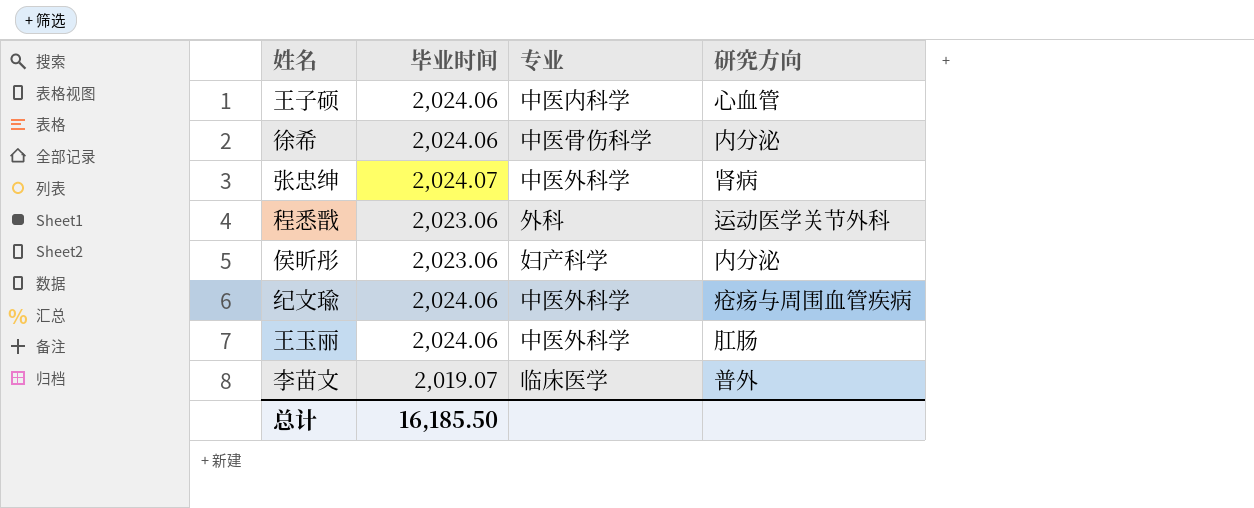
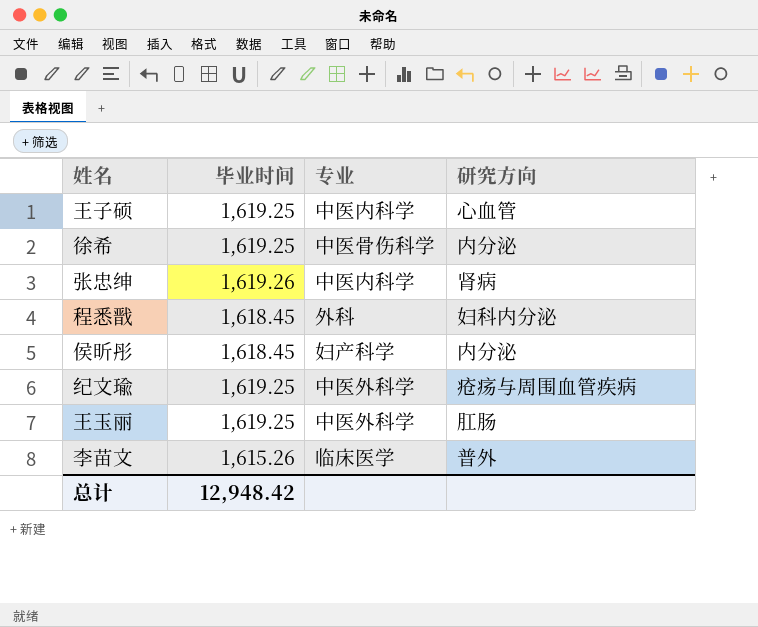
王子硕 | 毕业时间: 2,024.06 -> 1,619.25
徐希 | 毕业时间: 2,024.06 -> 1,619.25
张忠绅 | 毕业时间: 2,024.07 -> 1,619.26
张忠绅 | 专业: 中医外科学 -> 中医内科学
程悉戬 | 毕业时间: 2,023.06 -> 1,618.45
程悉戬 | 研究方向: 运动医学关节外科 -> 妇科内分泌
侯昕彤 | 毕业时间: 2,023.06 -> 1,618.45
纪文瑜 | 毕业时间: 2,024.06 -> 1,619.25
王玉丽 | 毕业时间: 2,024.06 -> 1,619.25
李苗文 | 毕业时间: 2,019.07 -> 1,615.26
总计 | 毕业时间: 16,185.50 -> 12,948.42

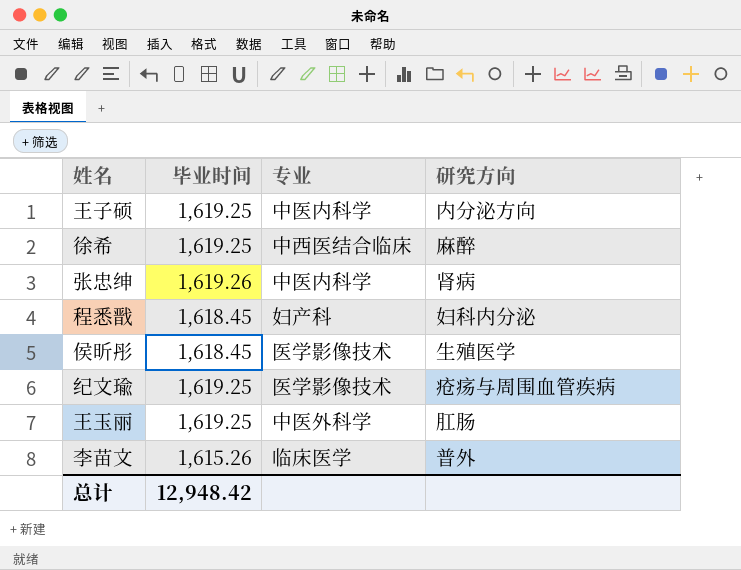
王子硕 | 研究方向: 心血管 -> 内分泌方向
徐希 | 专业: 中医骨伤科学 -> 中西医结合临床
徐希 | 研究方向: 内分泌 -> 麻醉
程悉戬 | 专业: 外科 -> 妇产科
侯昕彤 | 专业: 妇产科学 -> 医学影像技术
侯昕彤 | 研究方向: 内分泌 -> 生殖医学
纪文瑜 | 专业: 中医外科学 -> 医学影像技术

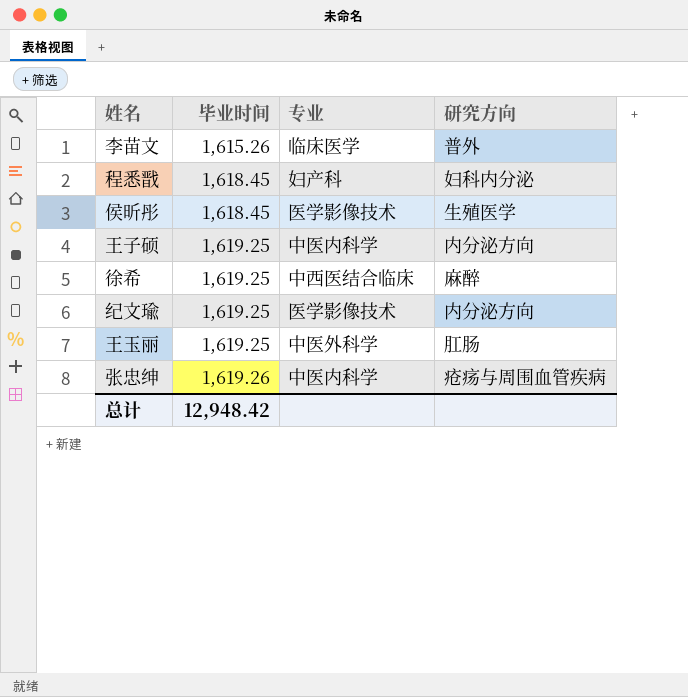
row order: none -> 毕业时间 ascending
纪文瑜 | 研究方向: 疮疡与周围血管疾病 -> 内分泌方向
张忠绅 | 研究方向: 肾病 -> 疮疡与周围血管疾病

